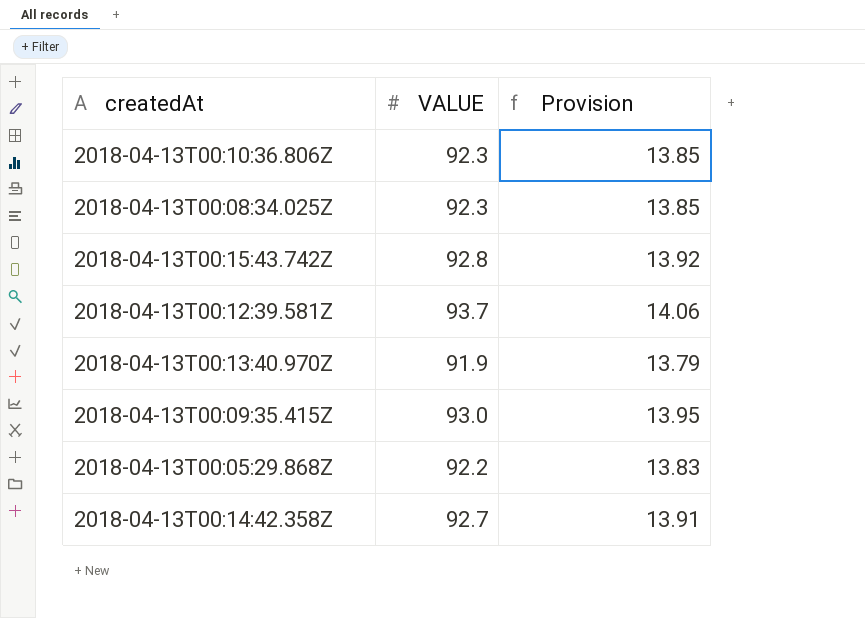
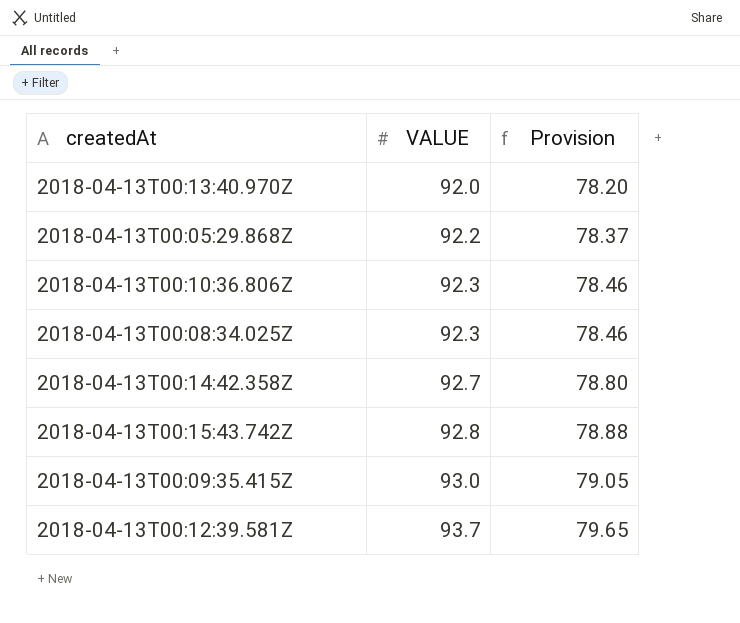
row order: none -> VALUE ascending
column Provision | formula: [VALUE] * 0.15 -> [VALUE] * 0.85
2018-04-13T00:13:40.970Z | VALUE: 91.9 -> 92.0

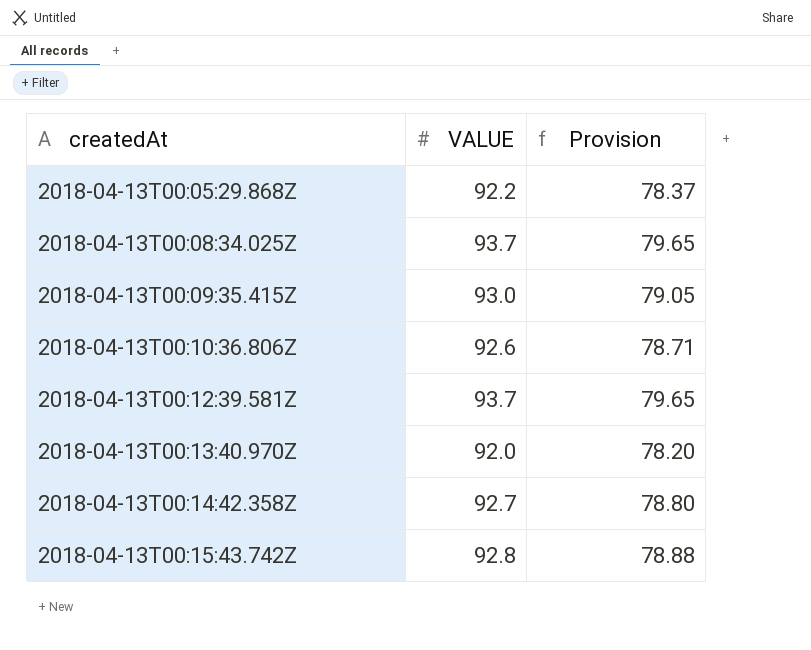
row order: VALUE ascending -> createdAt ascending
2018-04-13T00:08:34.025Z | VALUE: 92.3 -> 93.7
2018-04-13T00:08:34.025Z | Provision: 78.46 -> 79.65
2018-04-13T00:10:36.806Z | VALUE: 92.3 -> 92.6
2018-04-13T00:10:36.806Z | Provision: 78.46 -> 78.71

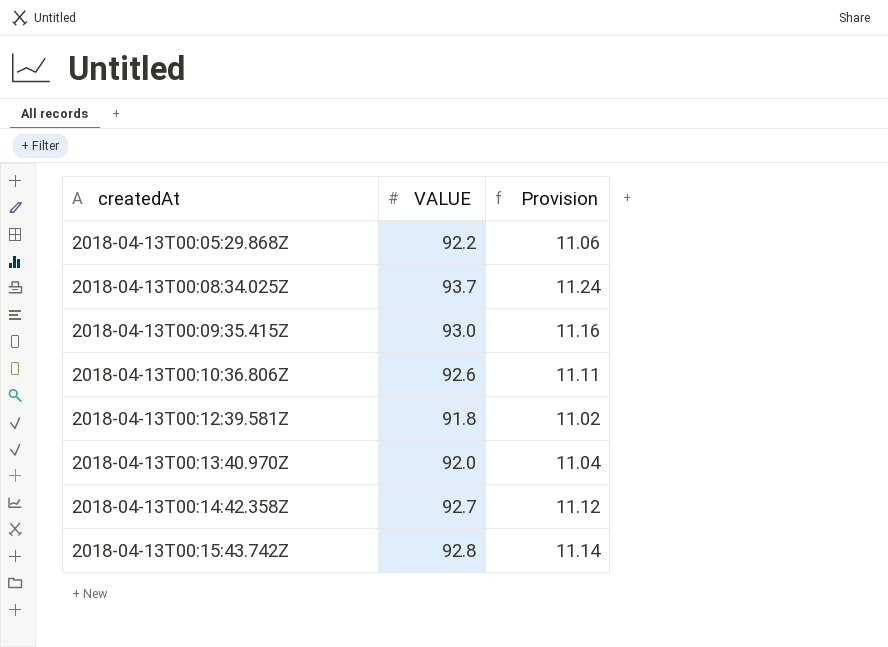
column Provision | formula: [VALUE] * 0.85 -> [VALUE] * 0.12
2018-04-13T00:12:39.581Z | VALUE: 93.7 -> 91.8

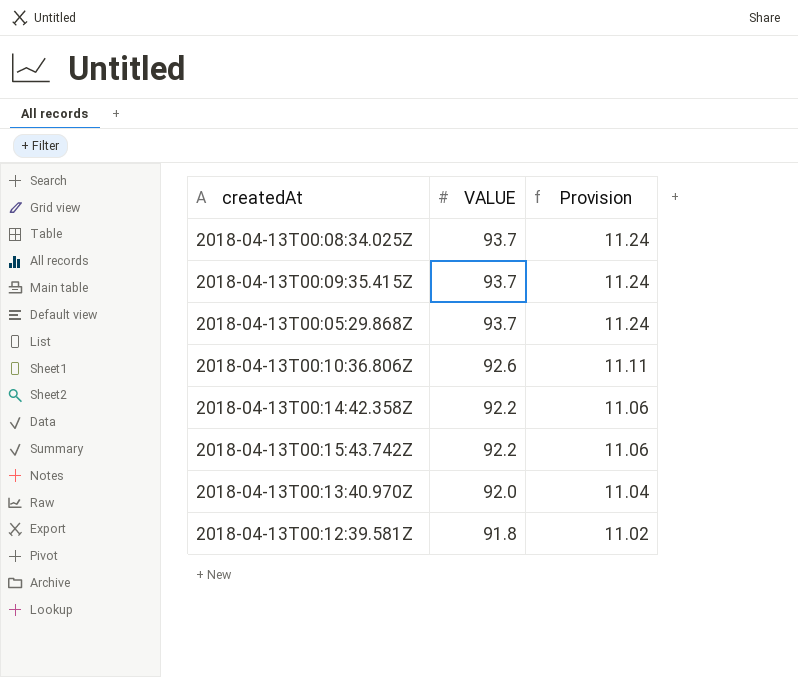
row order: createdAt ascending -> VALUE descending
2018-04-13T00:09:35.415Z | VALUE: 93.0 -> 93.7
2018-04-13T00:09:35.415Z | Provision: 11.16 -> 11.24
2018-04-13T00:05:29.868Z | VALUE: 92.2 -> 93.7
2018-04-13T00:05:29.868Z | Provision: 11.06 -> 11.24
2018-04-13T00:14:42.358Z | VALUE: 92.7 -> 92.2
2018-04-13T00:14:42.358Z | Provision: 11.12 -> 11.06
2018-04-13T00:15:43.742Z | VALUE: 92.8 -> 92.2
2018-04-13T00:15:43.742Z | Provision: 11.14 -> 11.06

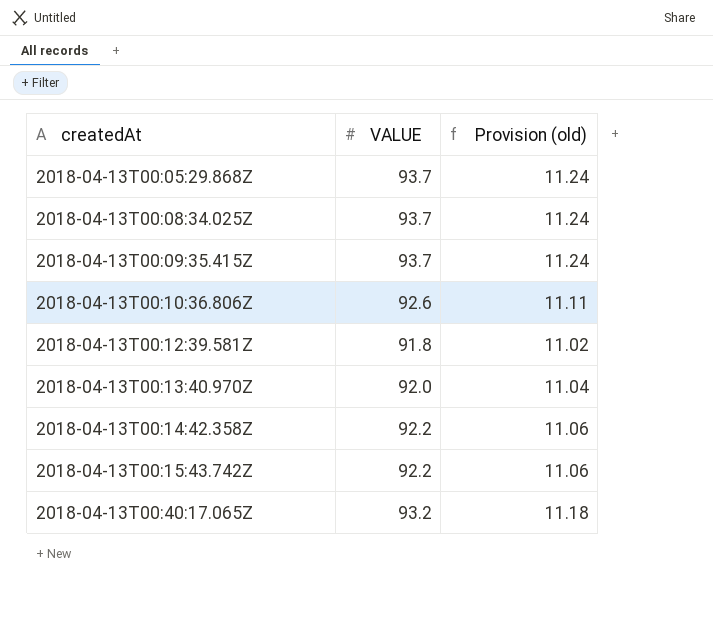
row order: VALUE descending -> createdAt ascending
column name: Provision -> Provision (old)
row 2018-04-13T00:40:17.065Z: none -> 93.2 | 11.18

